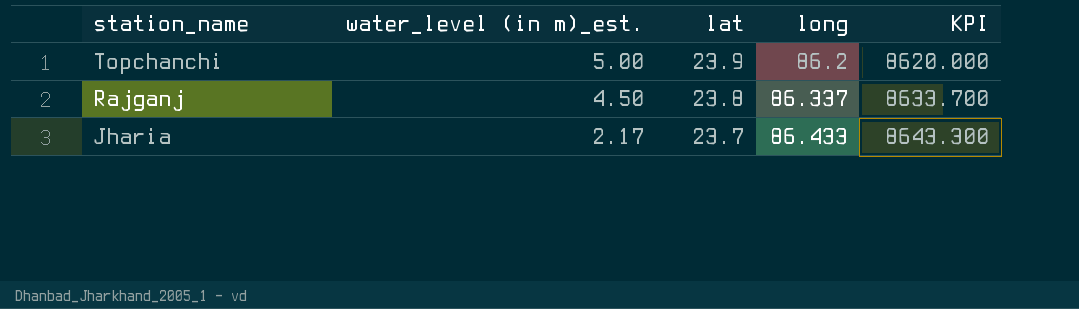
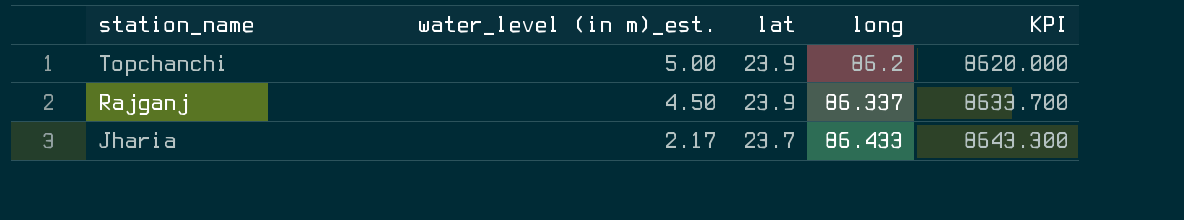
Rajganj | lat: 23.8 -> 23.9

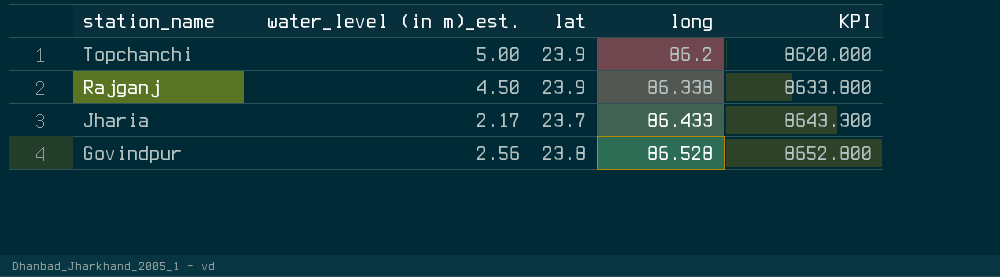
Rajganj | long: 86.337 -> 86.338
Rajganj | KPI: 8633.700 -> 8633.800
row Govindpur: none -> 2.56 | 23.8 | 86.528 | 8652.800

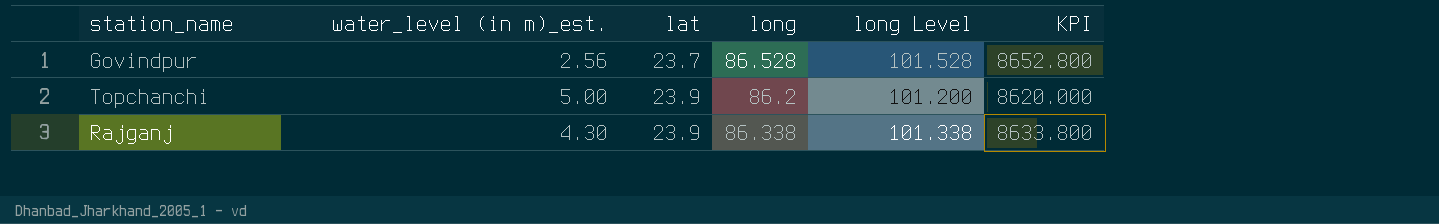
row order: station_name descending -> lat ascending
column long Level | formula: none -> [long] + 15
row Jharia: 2.17 | 23.7 | 86.433 | 8643.300 -> none
Govindpur | lat: 23.8 -> 23.7
Rajganj | water_level (in m)_est.: 4.50 -> 4.30

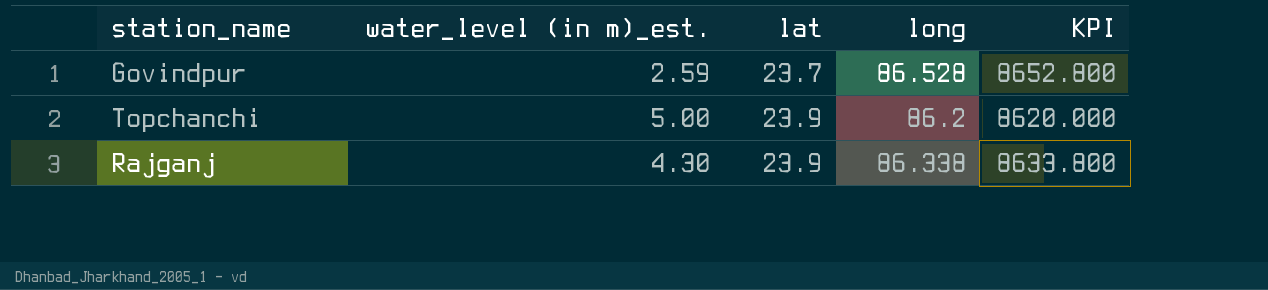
column long Level | formula: [long] + 15 -> none
Govindpur | water_level (in m)_est.: 2.56 -> 2.59

